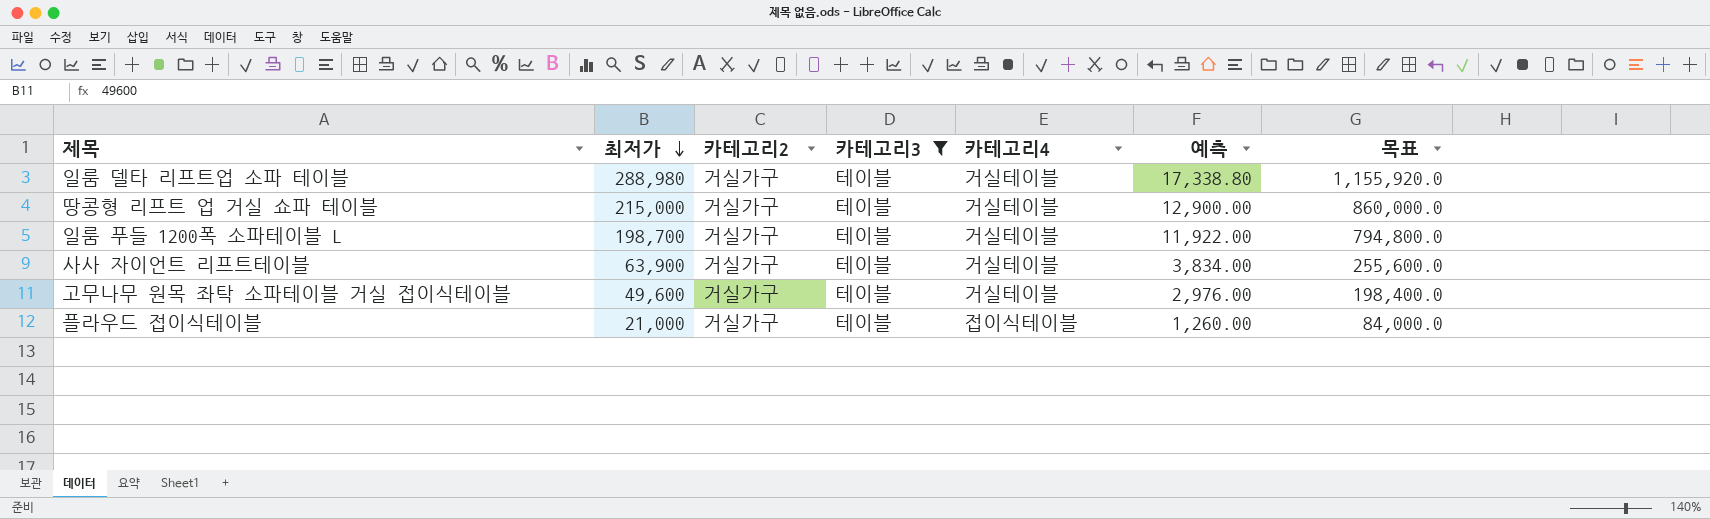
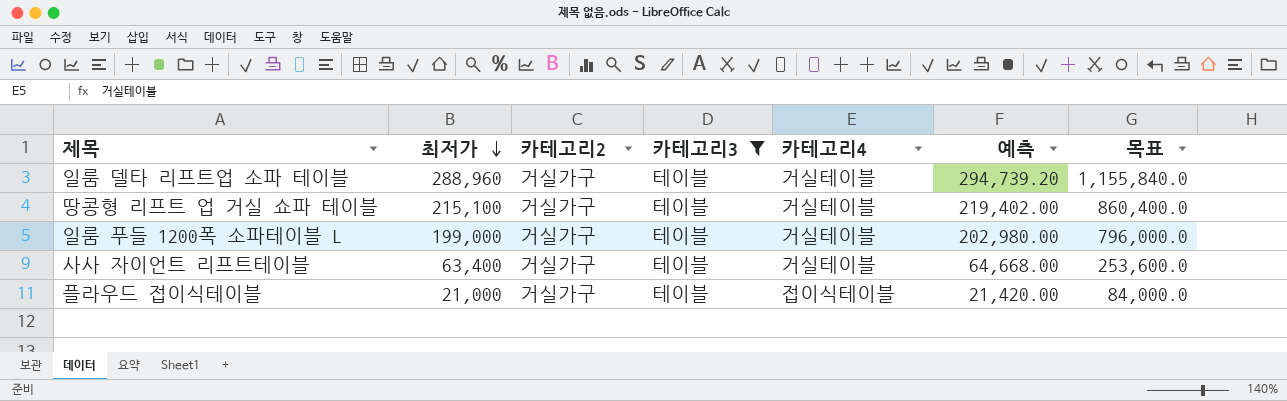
column 예측 | formula: [최저가] * 0.06 -> [최저가] * 1.02
row 고무나무 원목 좌탁 소파테이블 거실 접이식테이블: 49,600 | 거실가구 | 테이블 | 거실테이블 | 2,976.00 | 198,400.0 -> none
일룸 델타 리프트업 소파 테이블 | 최저가: 288,980 -> 288,960
일룸 델타 리프트업 소파 테이블 | 목표: 1,155,920.0 -> 1,155,840.0
땅콩형 리프트 업 거실 쇼파 테이블 | 최저가: 215,000 -> 215,100
땅콩형 리프트 업 거실 쇼파 테이블 | 목표: 860,000.0 -> 860,400.0
일룸 푸들 1200폭 소파테이블 L | 최저가: 198,700 -> 199,000
일룸 푸들 1200폭 소파테이블 L | 목표: 794,800.0 -> 796,000.0
사사 자이언트 리프트테이블 | 최저가: 63,900 -> 63,400
사사 자이언트 리프트테이블 | 목표: 255,600.0 -> 253,600.0

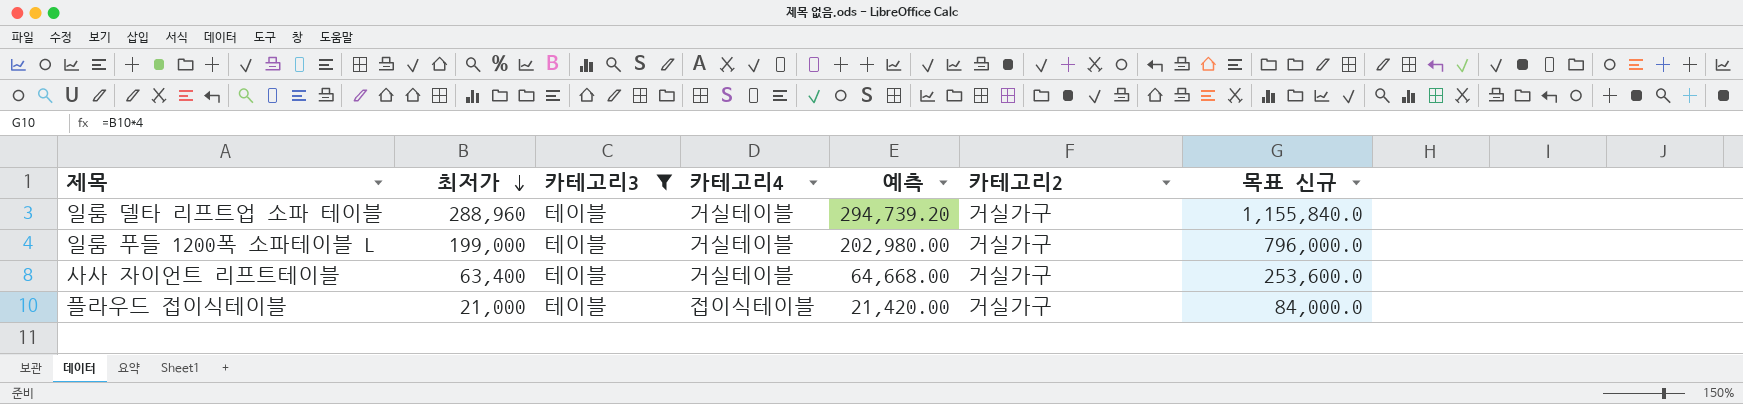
column 카테고리2 | position: 3 -> 6
column name: 목표 -> 목표 신규
row 땅콩형 리프트 업 거실 쇼파 테이블: 215,100 | 거실가구 | 테이블 | 거실테이블 | 219,402.00 | 860,400.0 -> none

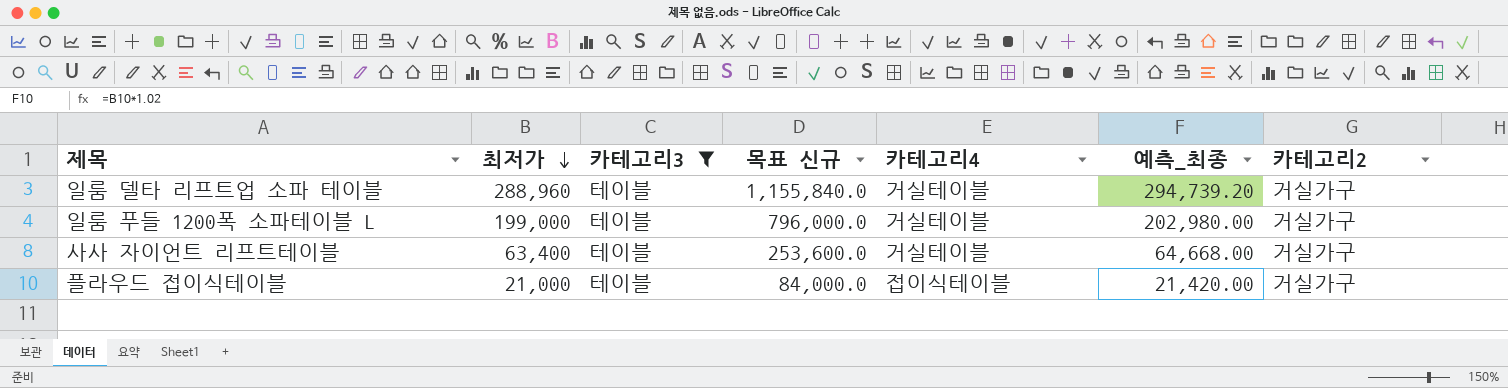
column 목표 신규 | position: 7 -> 4
column name: 예측 -> 예측_최종

